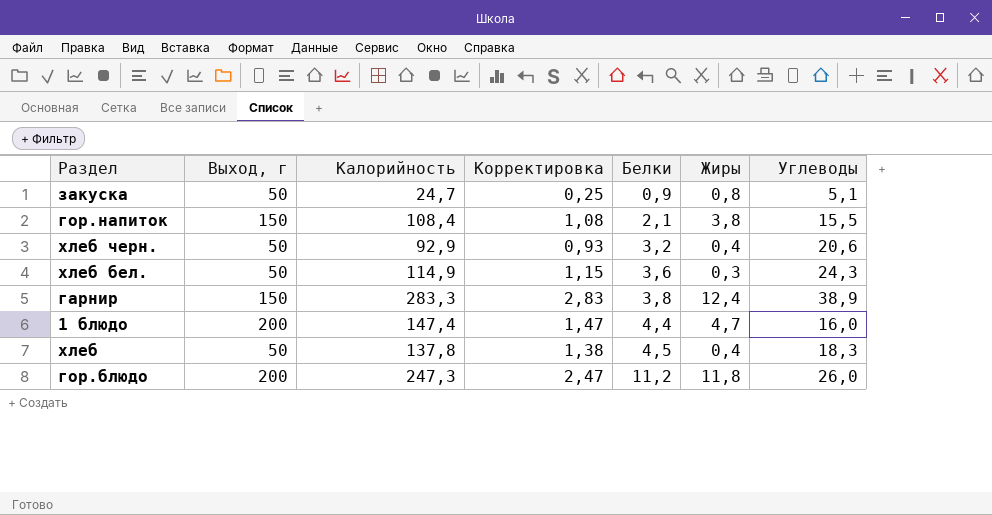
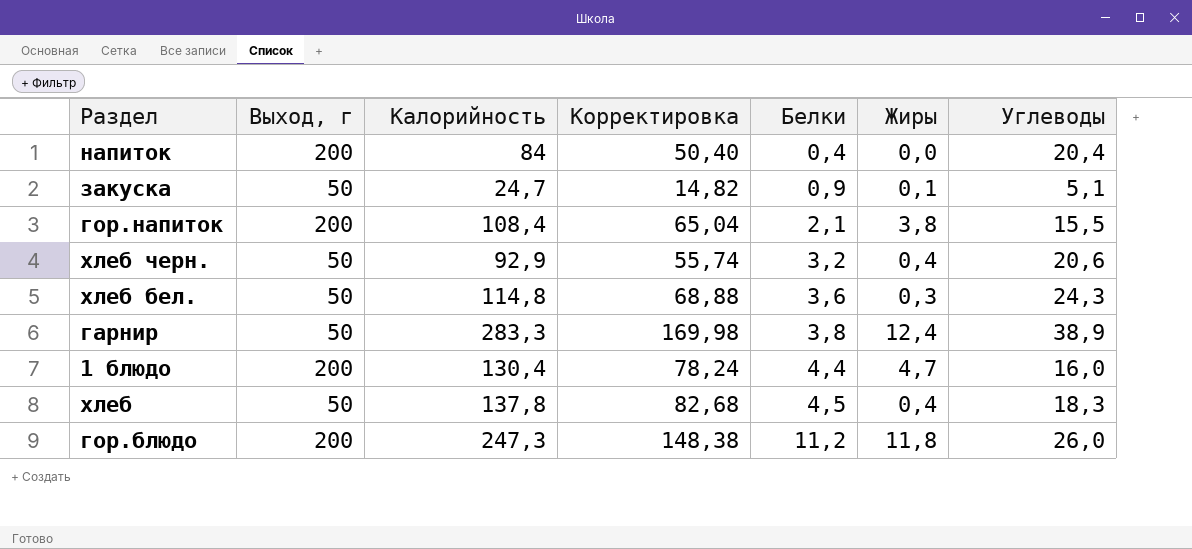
column Корректировка | formula: [Калорийность] * 0,01 -> [Калорийность] * 0,6
row напиток: none -> 200 | 84 | 50,40 | 0,4 | 0,0 | 20,4
закуска | Жиры: 0,8 -> 0,1
гор.напиток | Выход, г: 150 -> 200
хлеб бел. | Калорийность: 114,9 -> 114,8
гарнир | Выход, г: 150 -> 50
1 блюдо | Калорийность: 147,4 -> 130,4

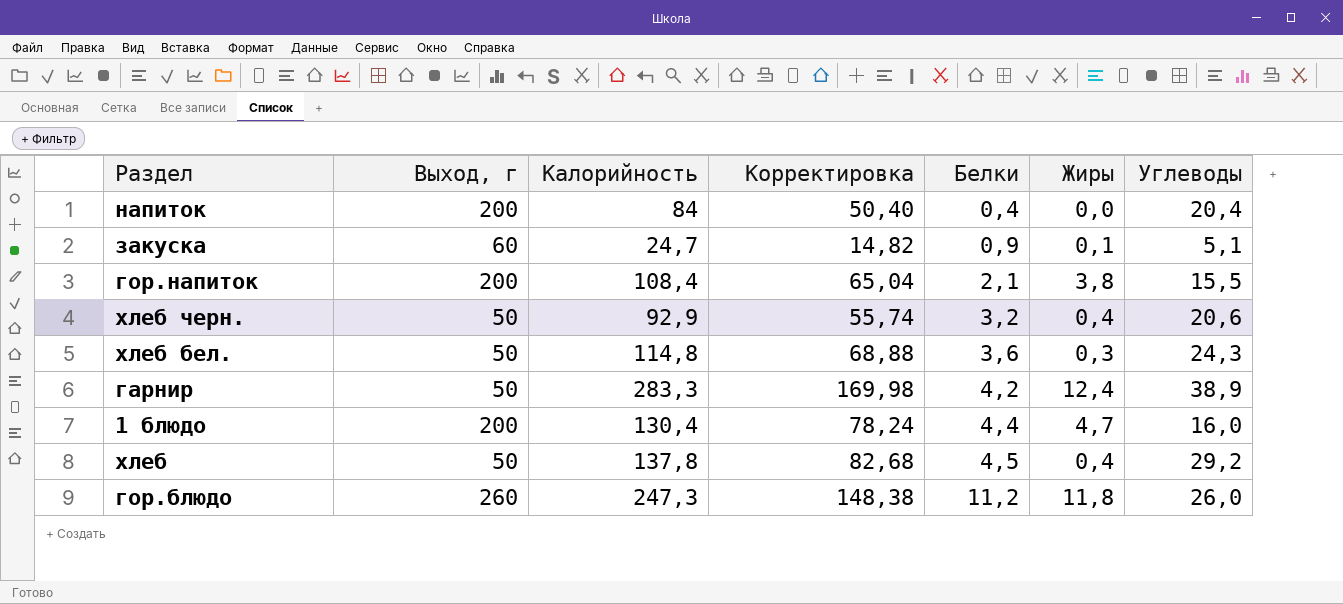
закуска | Выход, г: 50 -> 60
гарнир | Белки: 3,8 -> 4,2
хлеб | Углеводы: 18,3 -> 29,2
гор.блюдо | Выход, г: 200 -> 260

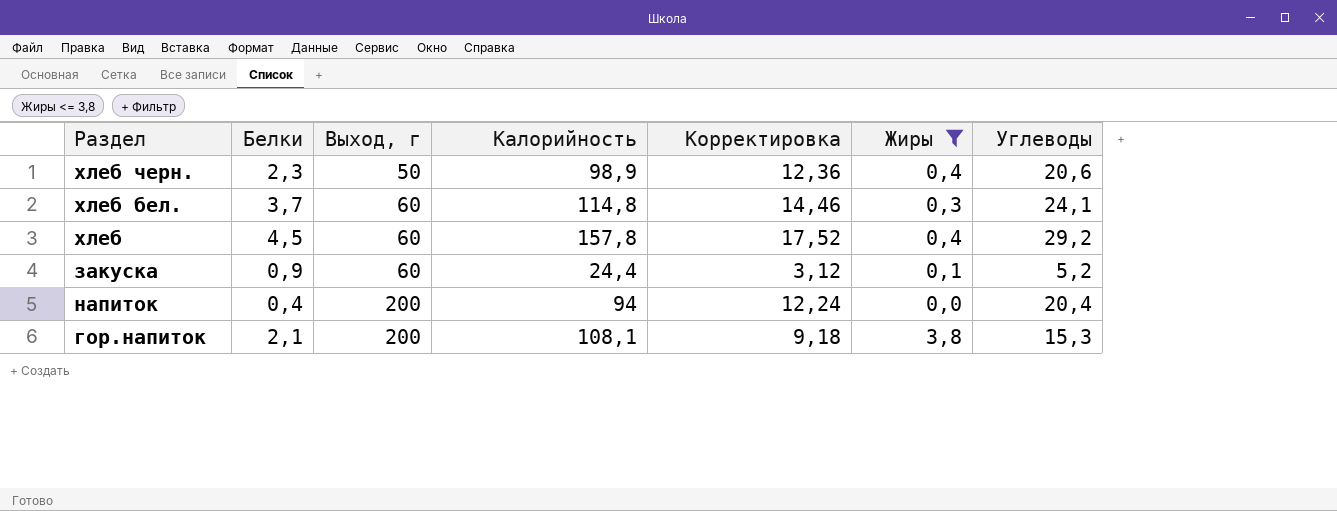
filter: none -> Жиры <= 3,8
row order: Белки ascending -> Выход, г ascending
column Белки | position: 5 -> 2
column Корректировка | formula: [Калорийность] * 0,6 -> [Углеводы] * 0,6
хлеб черн. | Белки: 3,2 -> 2,3
хлеб черн. | Калорийность: 92,9 -> 98,9
хлеб бел. | Белки: 3,6 -> 3,7
хлеб бел. | Выход, г: 50 -> 60
хлеб бел. | Углеводы: 24,3 -> 24,1
хлеб | Выход, г: 50 -> 60
хлеб | Калорийность: 137,8 -> 157,8
закуска | Калорийность: 24,7 -> 24,4
закуска | Углеводы: 5,1 -> 5,2
напиток | Калорийность: 84 -> 94
гор.напиток | Калорийность: 108,4 -> 108,1
гор.напиток | Углеводы: 15,5 -> 15,3

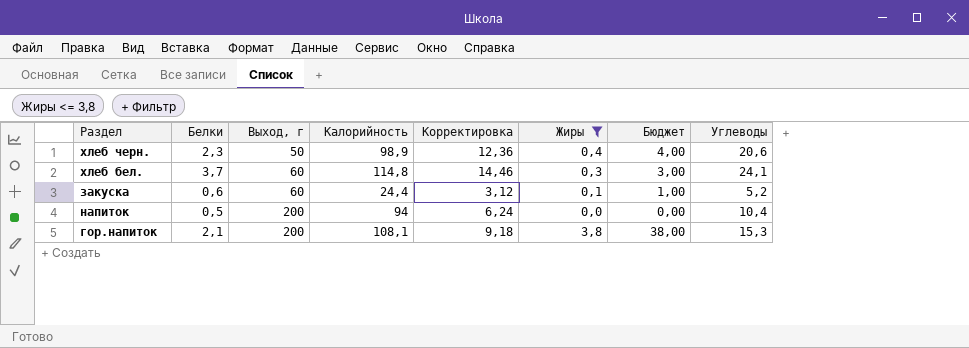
column Бюджет | formula: none -> [Жиры] * 10
row хлеб: 4,5 | 60 | 157,8 | 17,52 | 0,4 | 29,2 -> none
закуска | Белки: 0,9 -> 0,6
напиток | Белки: 0,4 -> 0,5
напиток | Корректировка: 12,24 -> 6,24
напиток | Углеводы: 20,4 -> 10,4

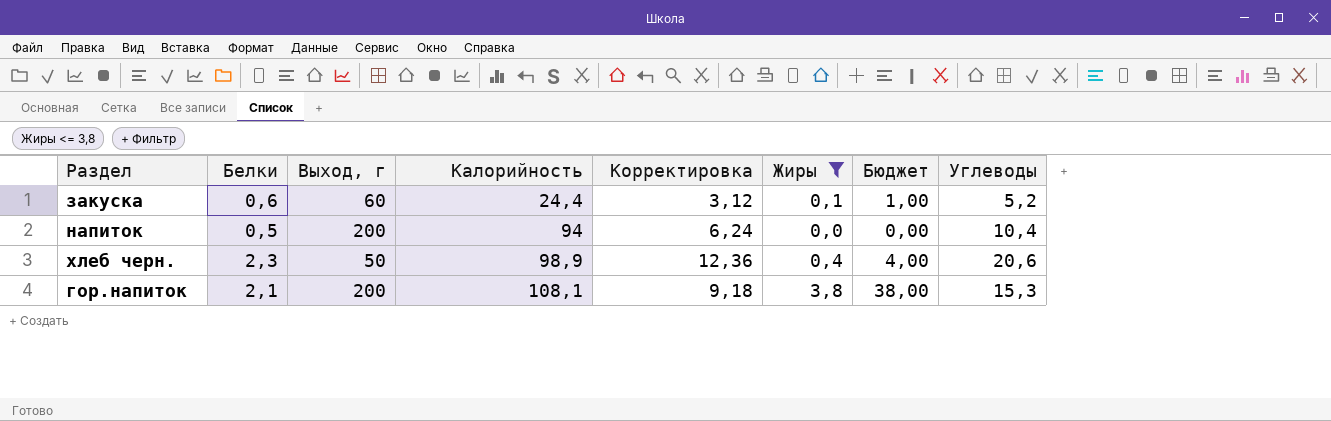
row order: Выход, г ascending -> Калорийность ascending
row хлеб бел.: 3,7 | 60 | 114,8 | 14,46 | 0,3 | 3,00 | 24,1 -> none

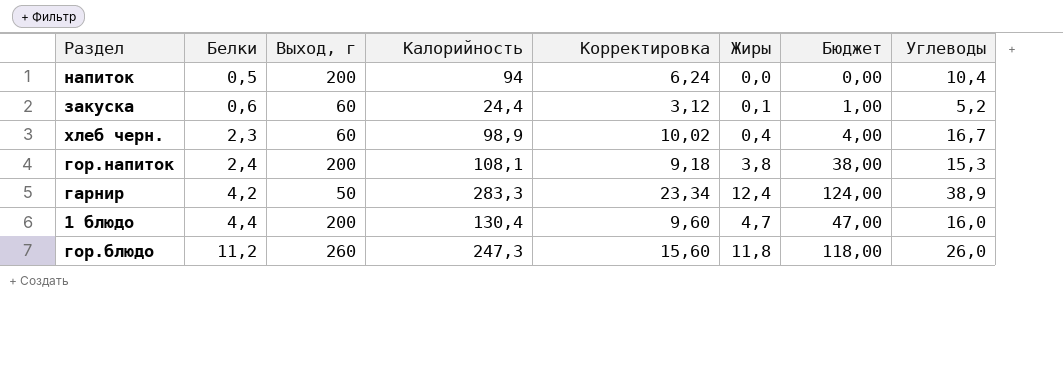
filter: Жиры <= 3,8 -> none
row order: Калорийность ascending -> Белки ascending
хлеб черн. | Выход, г: 50 -> 60
хлеб черн. | Корректировка: 12,36 -> 10,02
хлеб черн. | Углеводы: 20,6 -> 16,7
гор.напиток | Белки: 2,1 -> 2,4

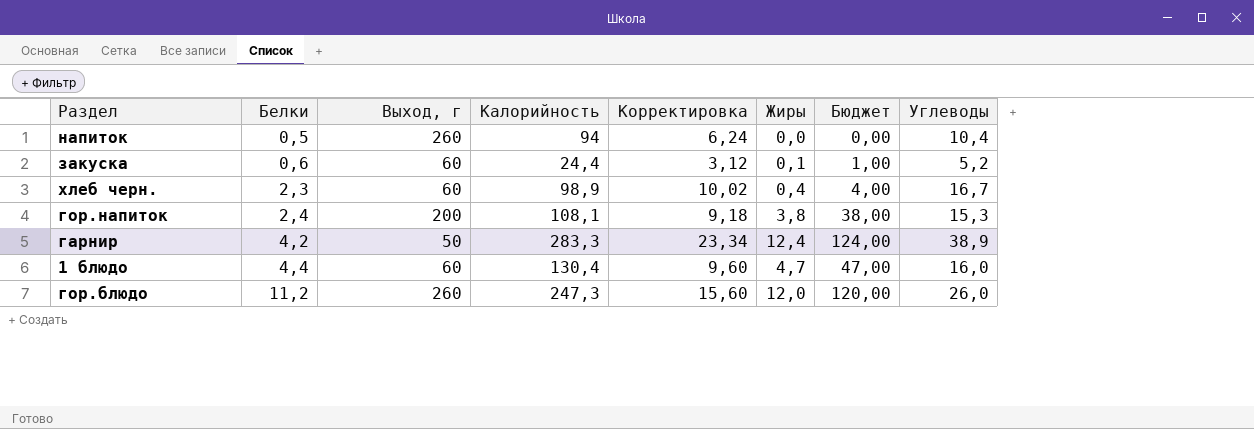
напиток | Выход, г: 200 -> 260
1 блюдо | Выход, г: 200 -> 60
гор.блюдо | Жиры: 11,8 -> 12,0
гор.блюдо | Бюджет: 118,00 -> 120,00

